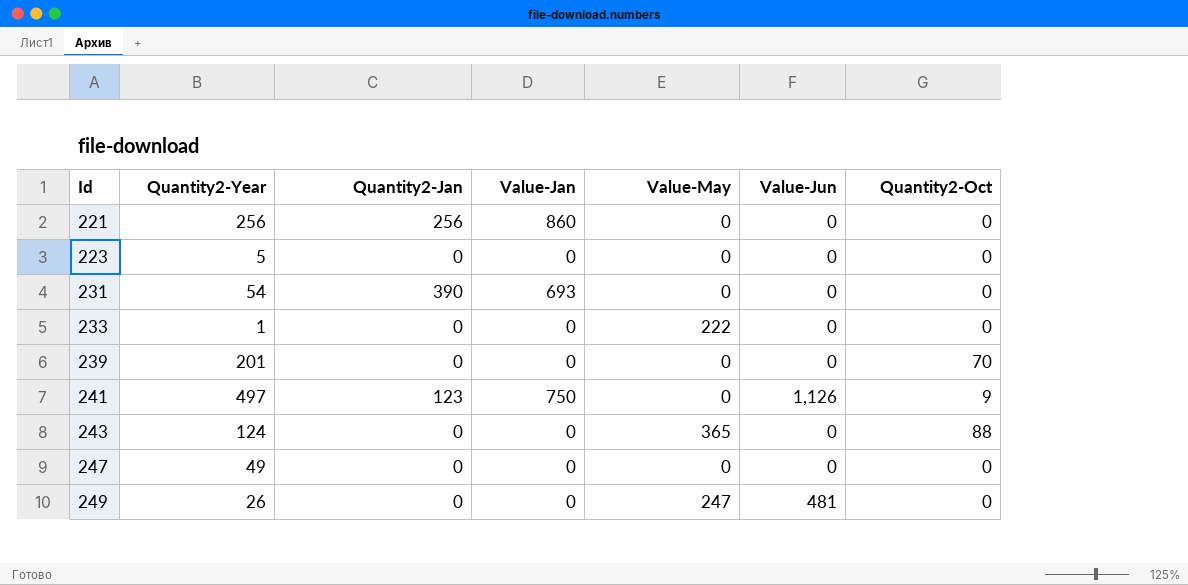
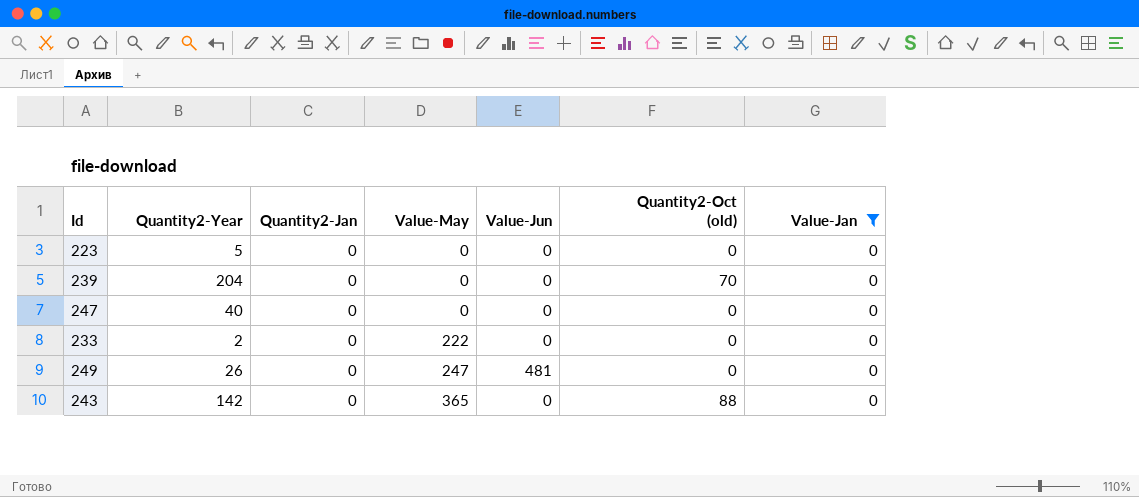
filter: none -> Value-Jan = 0
row order: Id ascending -> Value-May ascending
column name: Quantity2-Oct -> Quantity2-Oct (old)
column Value-Jan | position: 4 -> 7
239 | Quantity2-Year: 201 -> 204
247 | Quantity2-Year: 49 -> 40
233 | Quantity2-Year: 1 -> 2
243 | Quantity2-Year: 124 -> 142

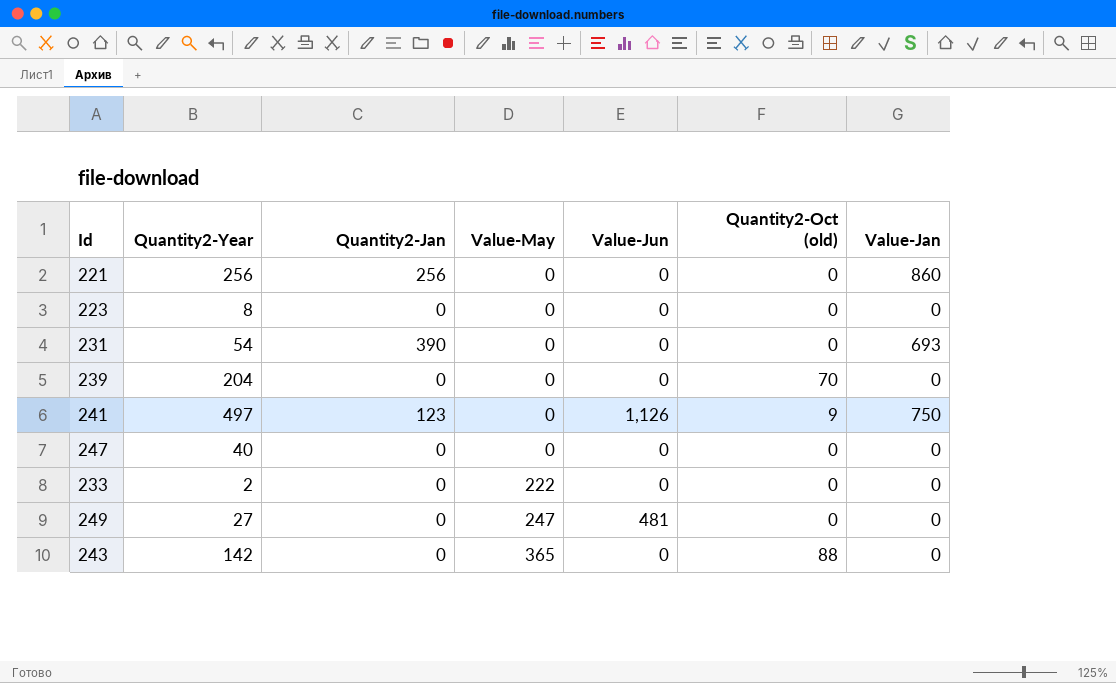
filter: Value-Jan = 0 -> none
223 | Quantity2-Year: 5 -> 8
249 | Quantity2-Year: 26 -> 27

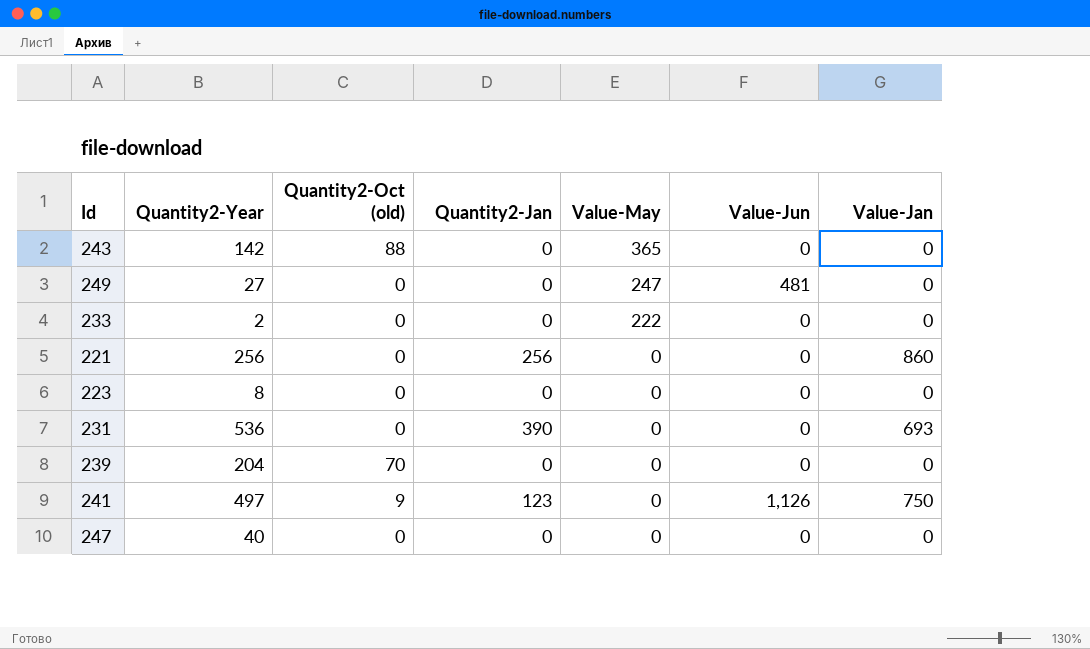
row order: Value-May ascending -> Value-May descending
column Quantity2-Oct (old) | position: 6 -> 3
231 | Quantity2-Year: 54 -> 536

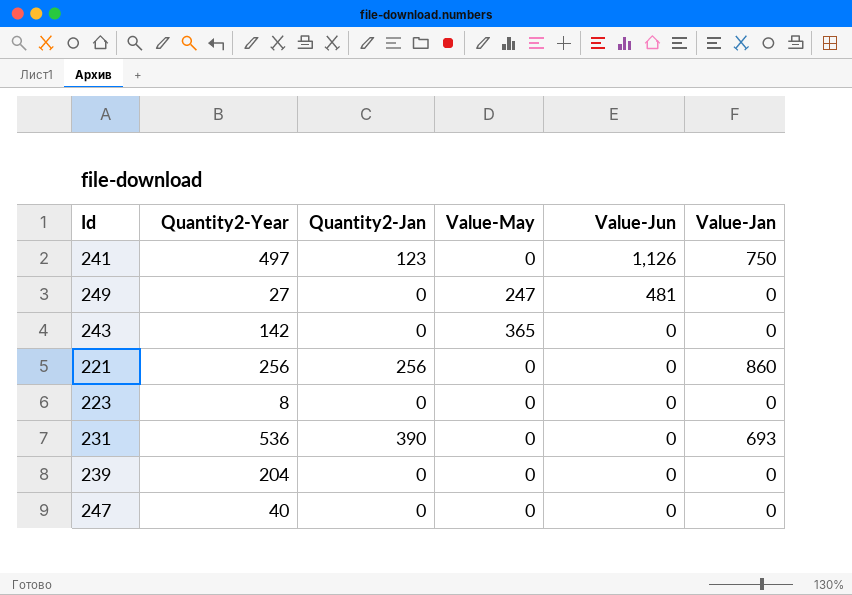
row order: Value-May descending -> Value-Jun descending
column Quantity2-Oct (old) | position: 3 -> none
row 233: 2 | 0 | 0 | 222 | 0 | 0 -> none

